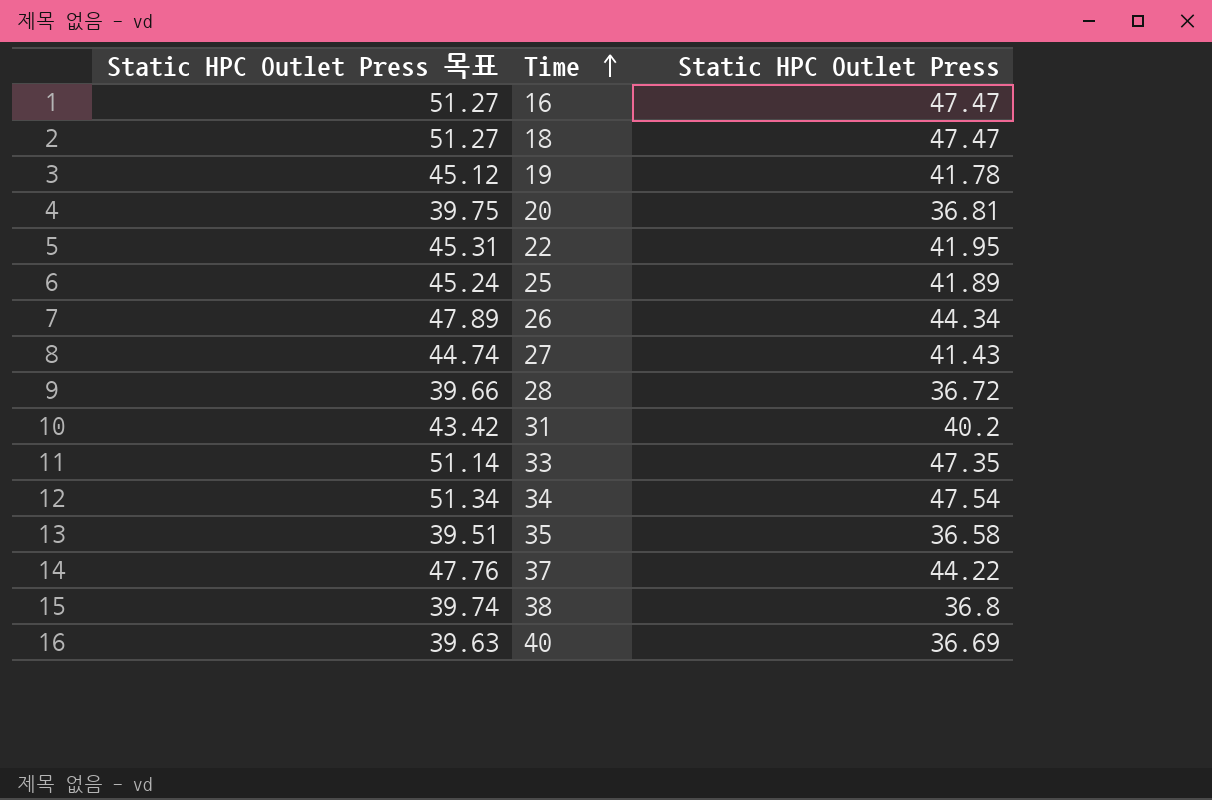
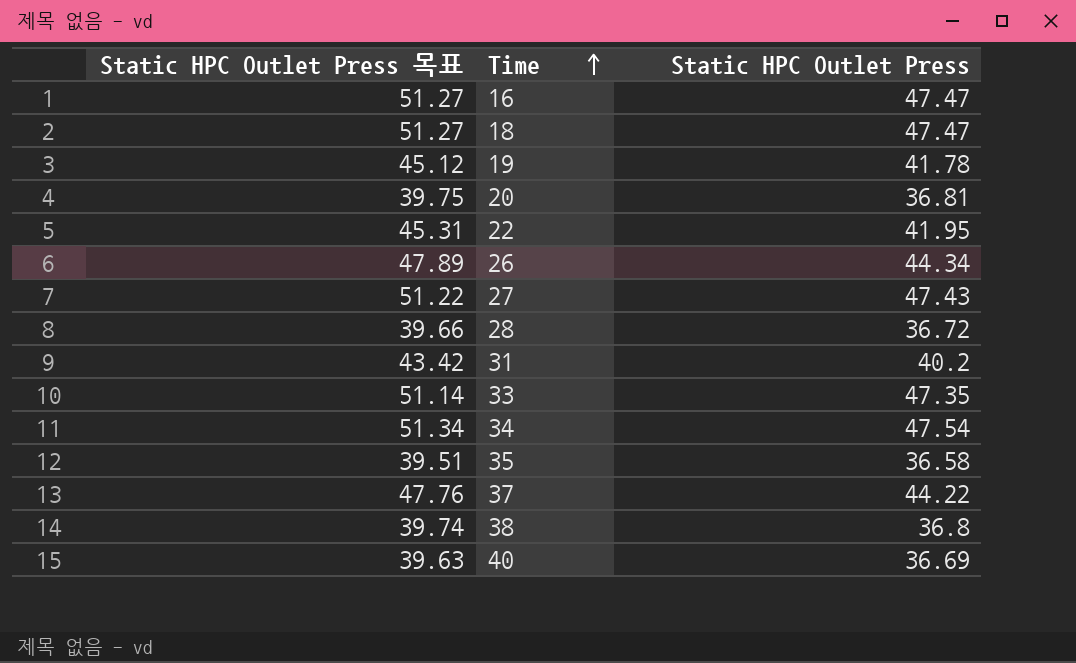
row 25: 45.24 | 41.89 -> none
27 | Static HPC Outlet Press 목표: 44.74 -> 51.22
27 | Static HPC Outlet Press: 41.43 -> 47.43

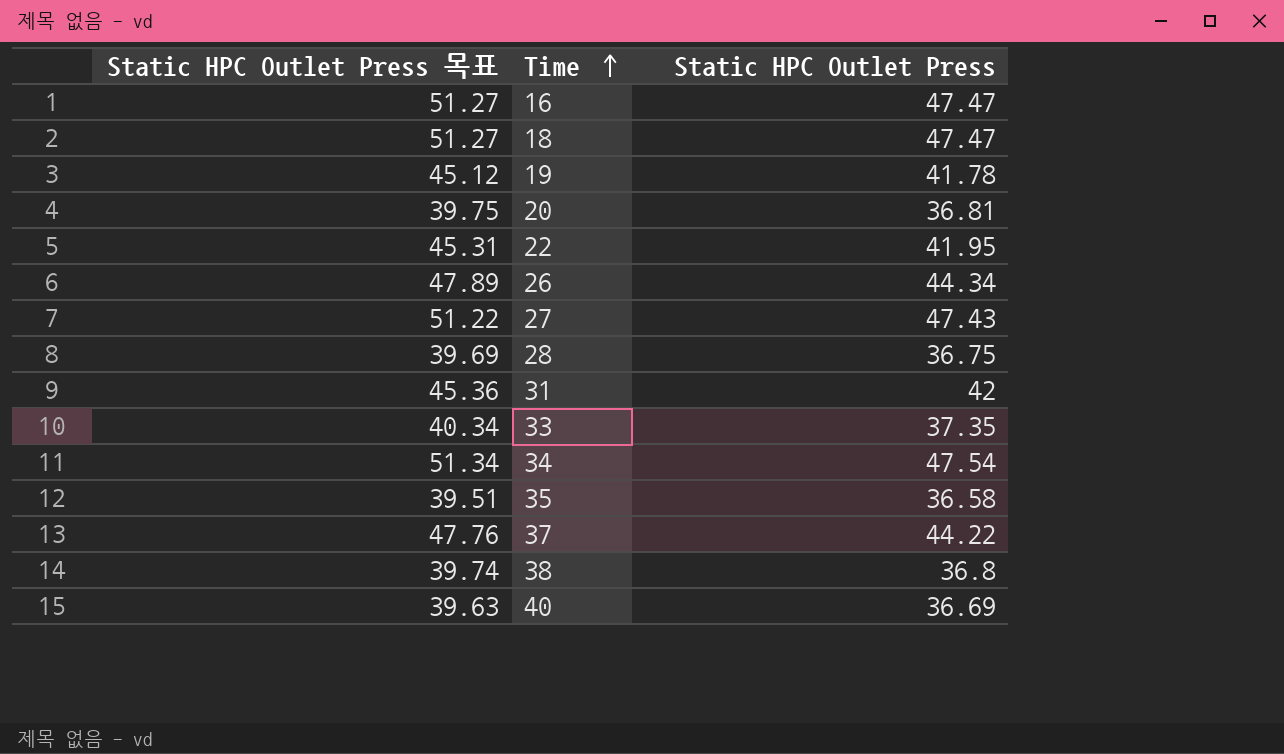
28 | Static HPC Outlet Press 목표: 39.66 -> 39.69
28 | Static HPC Outlet Press: 36.72 -> 36.75
31 | Static HPC Outlet Press 목표: 43.42 -> 45.36
31 | Static HPC Outlet Press: 40.2 -> 42
33 | Static HPC Outlet Press 목표: 51.14 -> 40.34
33 | Static HPC Outlet Press: 47.35 -> 37.35

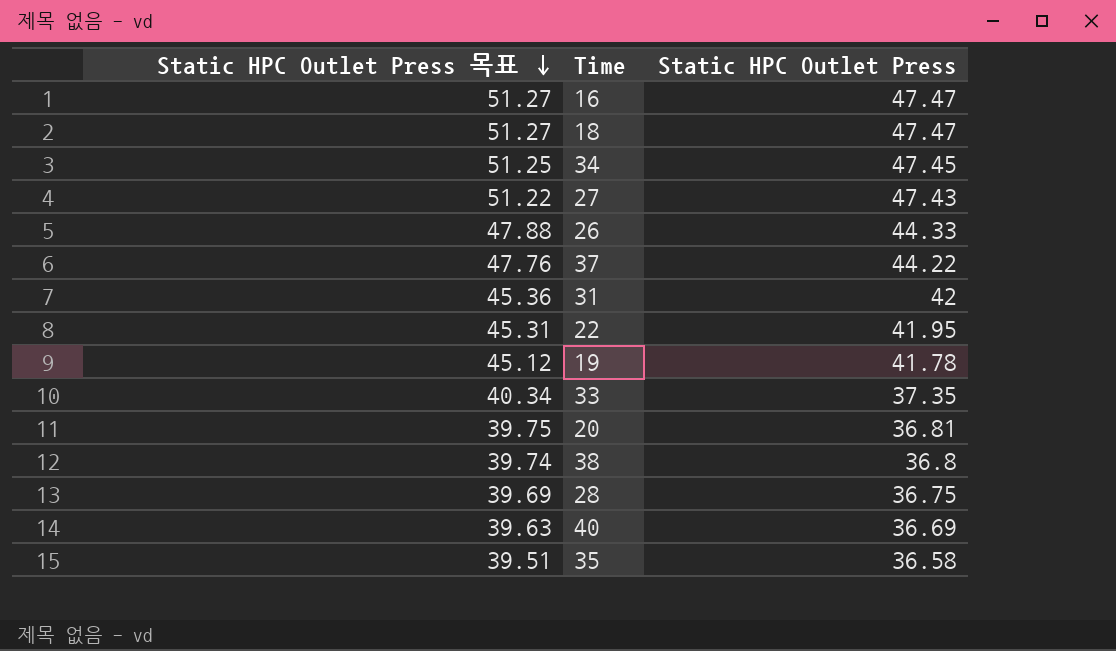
row order: Time ascending -> Static HPC Outlet Press 목표 descending
34 | Static HPC Outlet Press 목표: 51.34 -> 51.25
34 | Static HPC Outlet Press: 47.54 -> 47.45
26 | Static HPC Outlet Press 목표: 47.89 -> 47.88
26 | Static HPC Outlet Press: 44.34 -> 44.33

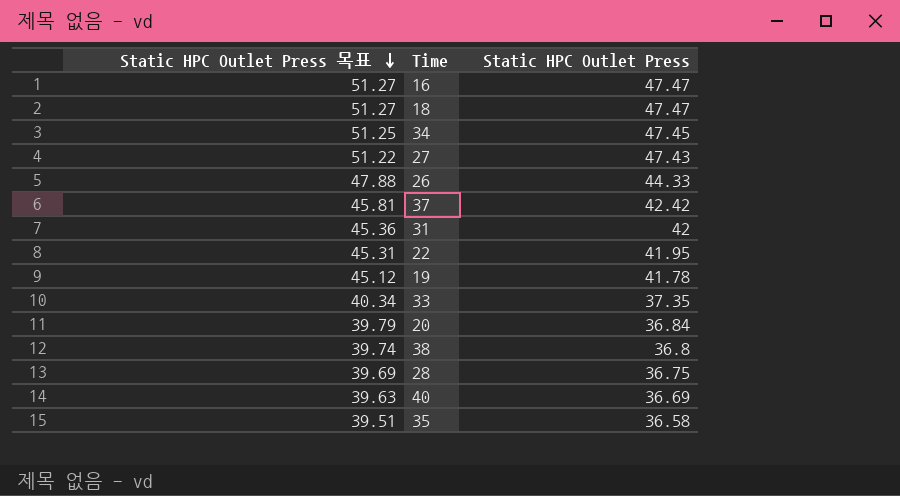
37 | Static HPC Outlet Press 목표: 47.76 -> 45.81
37 | Static HPC Outlet Press: 44.22 -> 42.42
20 | Static HPC Outlet Press 목표: 39.75 -> 39.79
20 | Static HPC Outlet Press: 36.81 -> 36.84

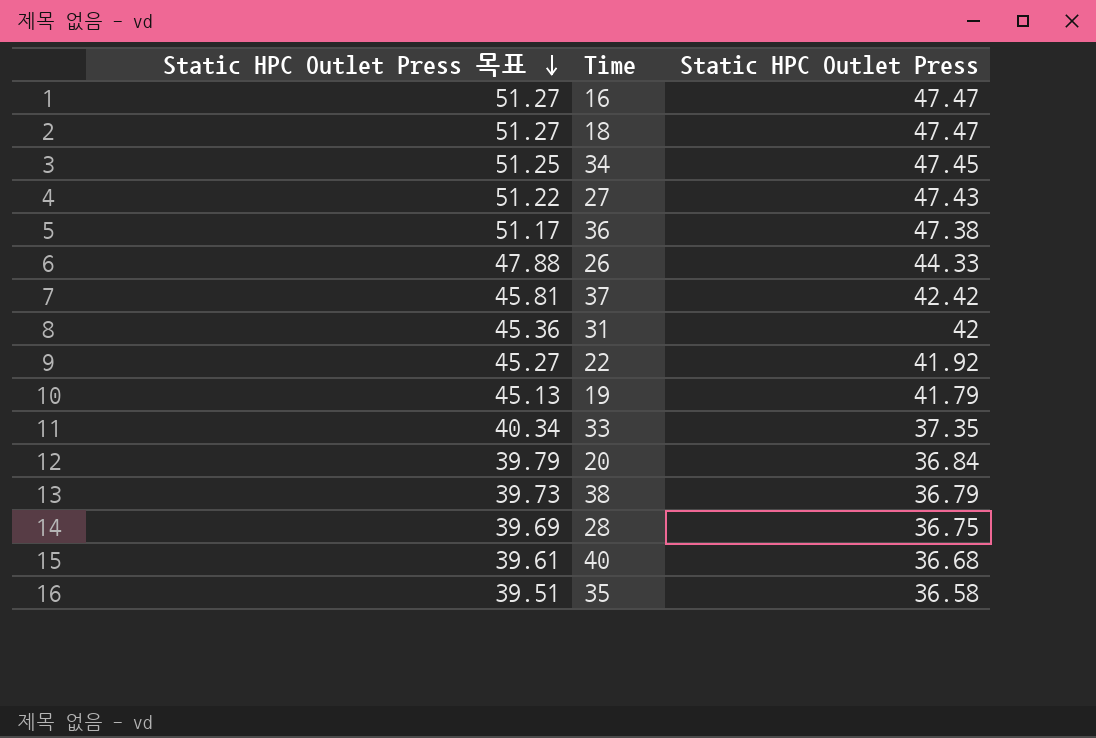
row 36: none -> 51.17 | 47.38
22 | Static HPC Outlet Press 목표: 45.31 -> 45.27
22 | Static HPC Outlet Press: 41.95 -> 41.92
19 | Static HPC Outlet Press 목표: 45.12 -> 45.13
19 | Static HPC Outlet Press: 41.78 -> 41.79
38 | Static HPC Outlet Press 목표: 39.74 -> 39.73
38 | Static HPC Outlet Press: 36.8 -> 36.79
40 | Static HPC Outlet Press 목표: 39.63 -> 39.61
40 | Static HPC Outlet Press: 36.69 -> 36.68

